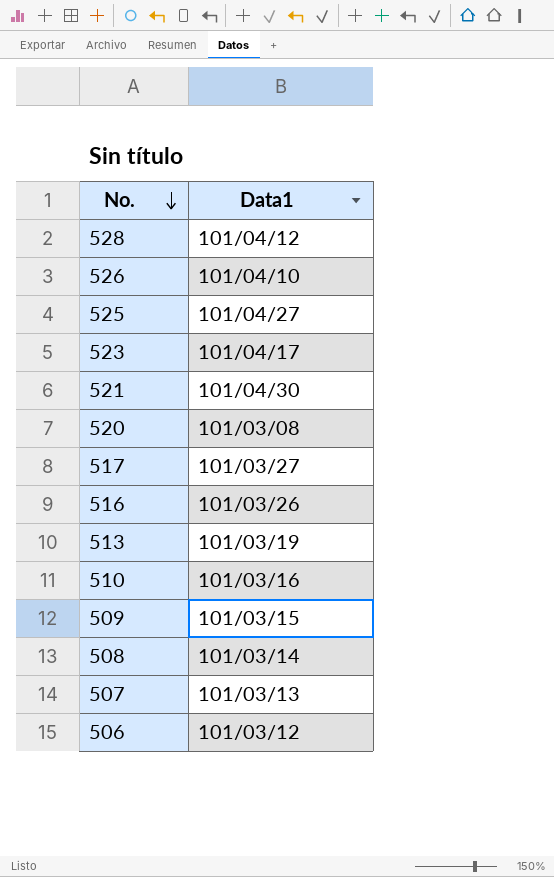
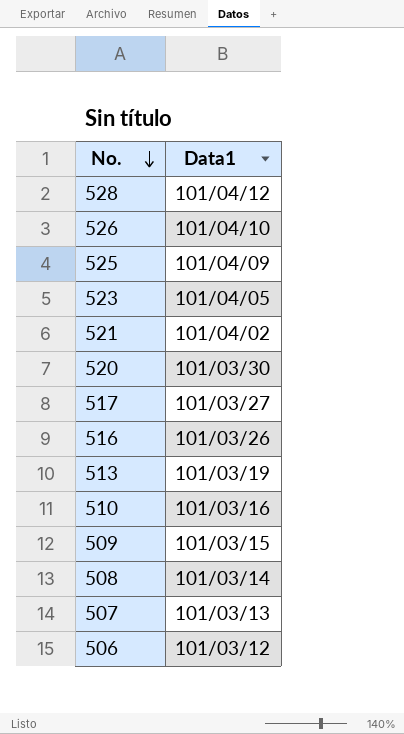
525 | Data1: 101/04/27 -> 101/04/09
523 | Data1: 101/04/17 -> 101/04/05
521 | Data1: 101/04/30 -> 101/04/02
520 | Data1: 101/03/08 -> 101/03/30

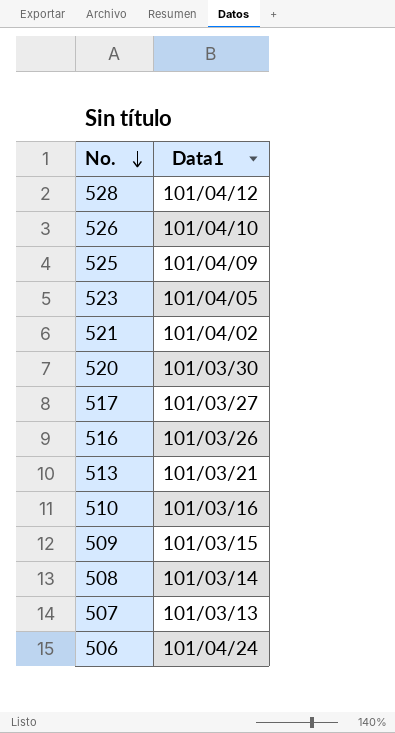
513 | Data1: 101/03/19 -> 101/03/21
506 | Data1: 101/03/12 -> 101/04/24

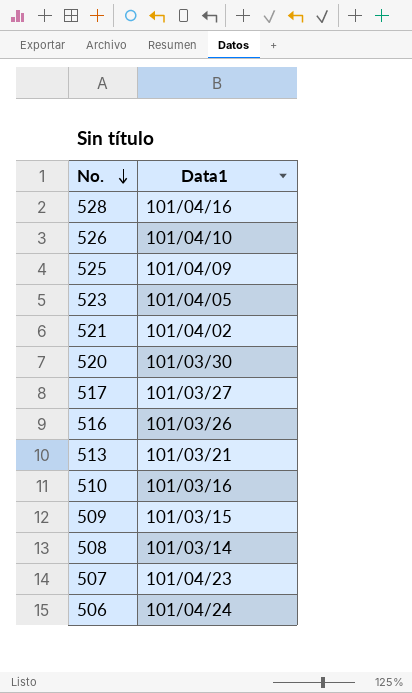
528 | Data1: 101/04/12 -> 101/04/16
507 | Data1: 101/03/13 -> 101/04/23

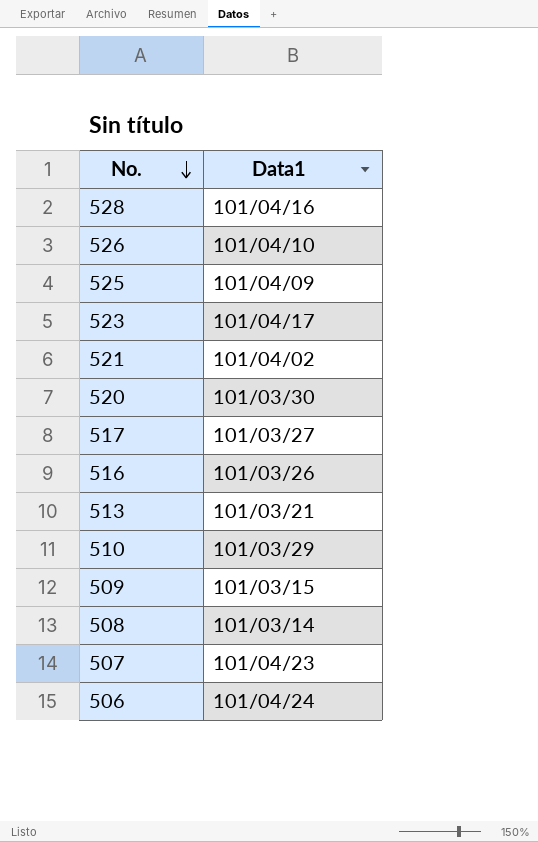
523 | Data1: 101/04/05 -> 101/04/17
510 | Data1: 101/03/16 -> 101/03/29

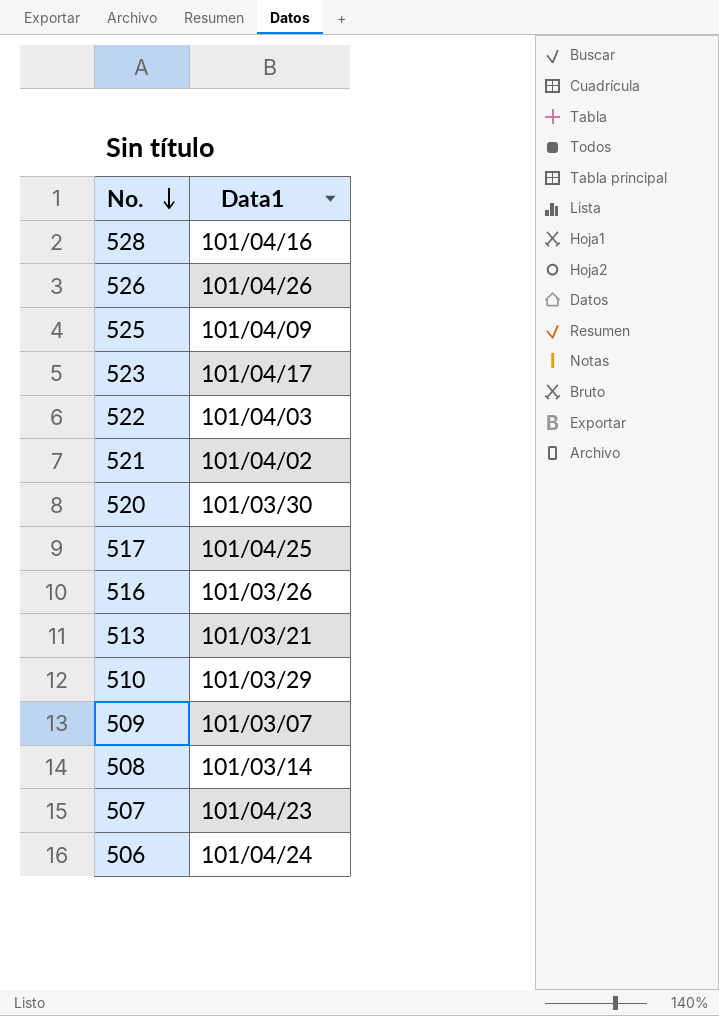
526 | Data1: 101/04/10 -> 101/04/26
row 522: none -> 101/04/03
517 | Data1: 101/03/27 -> 101/04/25
509 | Data1: 101/03/15 -> 101/03/07

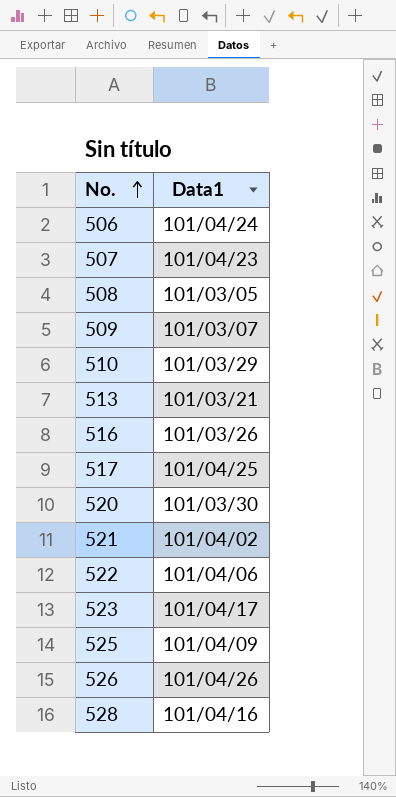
row order: No. descending -> No. ascending
508 | Data1: 101/03/14 -> 101/03/05
522 | Data1: 101/04/03 -> 101/04/06

